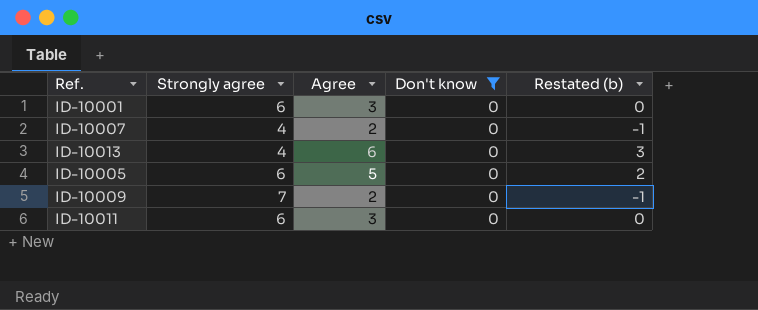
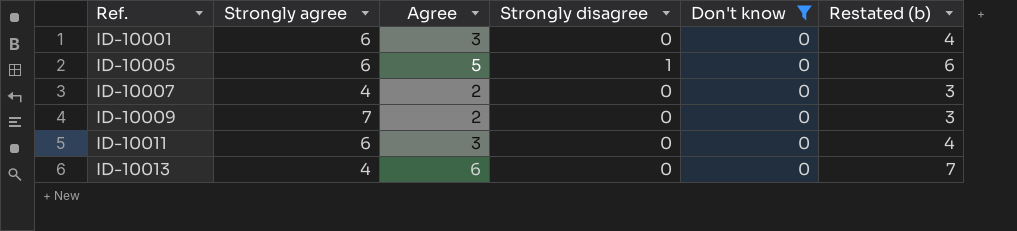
row order: none -> Ref. ascending
column Strongly disagree | position: none -> 4
column Restated (b) | formula: [Agree] - 3 -> [Agree] + 1

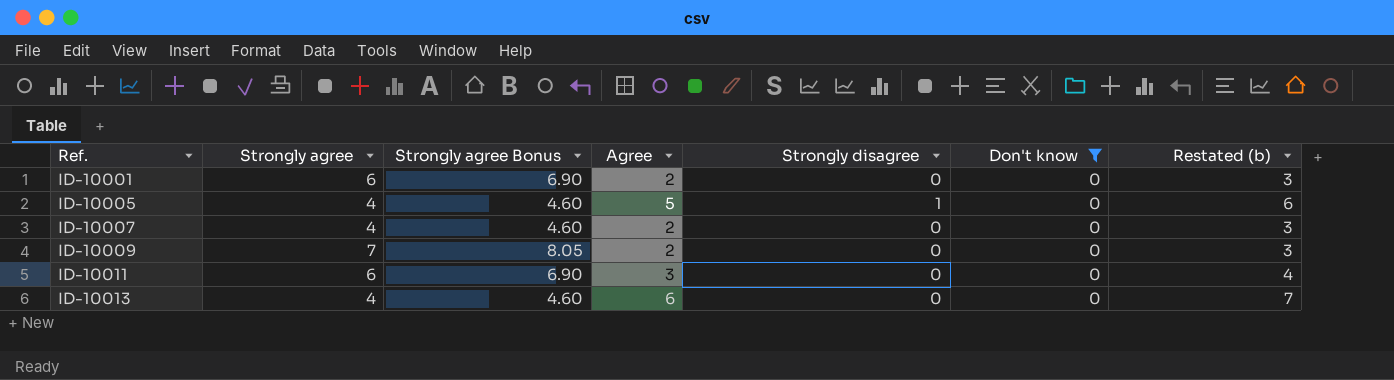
column Strongly agree Bonus | formula: none -> [Strongly agree] * 1.15
ID-10001 | Agree: 3 -> 2
ID-10001 | Restated (b): 4 -> 3
ID-10005 | Strongly agree: 6 -> 4

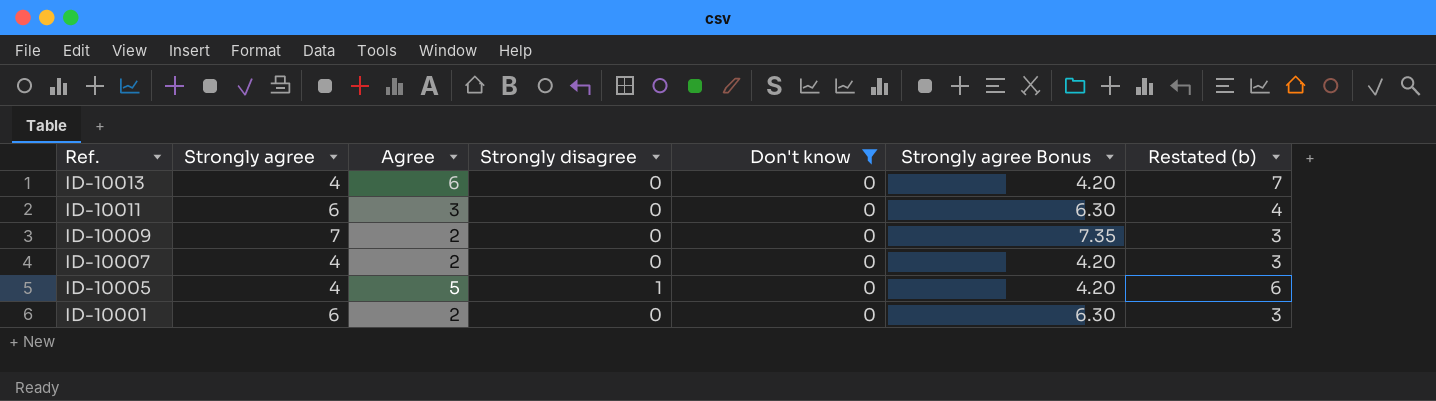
row order: Ref. ascending -> Ref. descending
column Strongly agree Bonus | formula: [Strongly agree] * 1.15 -> [Strongly agree] * 1.05
column Strongly agree Bonus | position: 3 -> 6

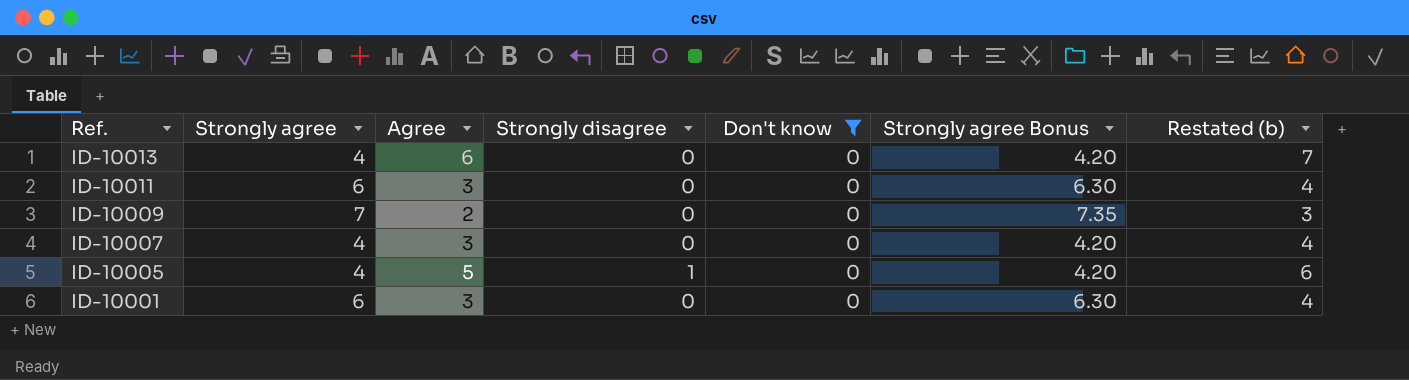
ID-10007 | Agree: 2 -> 3
ID-10007 | Restated (b): 3 -> 4
ID-10001 | Agree: 2 -> 3
ID-10001 | Restated (b): 3 -> 4

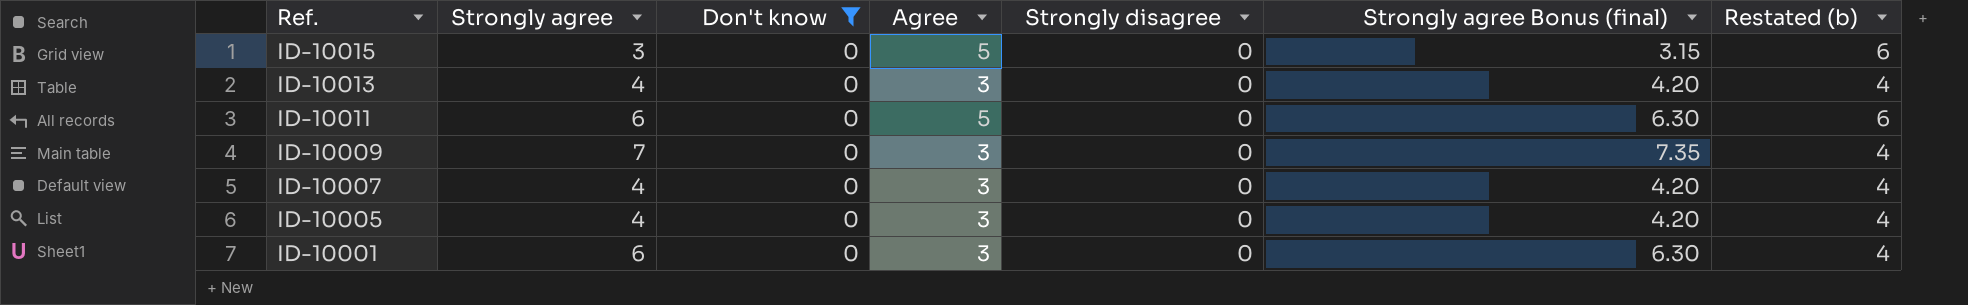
column Don't know | position: 5 -> 3
column name: Strongly agree Bonus -> Strongly agree Bonus (final)
row ID-10015: none -> 3 | 0 | 5 | 0 | 3.15 | 6
ID-10013 | Agree: 6 -> 3
ID-10013 | Restated (b): 7 -> 4
ID-10011 | Agree: 3 -> 5
ID-10011 | Restated (b): 4 -> 6
ID-10009 | Agree: 2 -> 3
ID-10009 | Restated (b): 3 -> 4
ID-10005 | Agree: 5 -> 3
ID-10005 | Strongly disagree: 1 -> 0
ID-10005 | Restated (b): 6 -> 4

